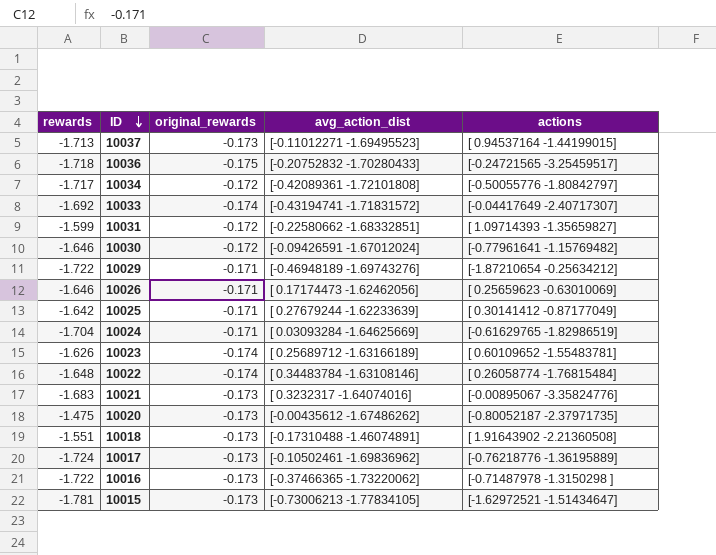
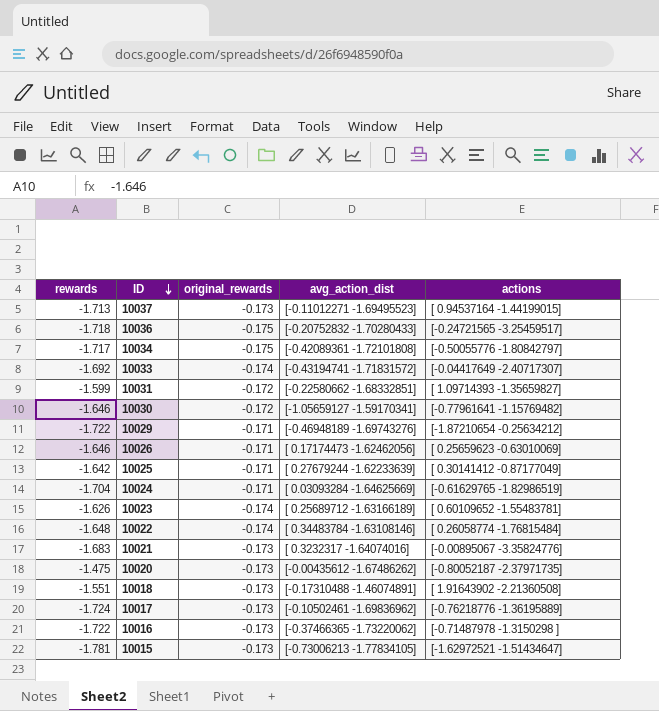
10034 | original_rewards: -0.172 -> -0.175
10030 | avg_action_dist: [-0.09426591 -1.67012024] -> [-1.05659127 -1.59170341]

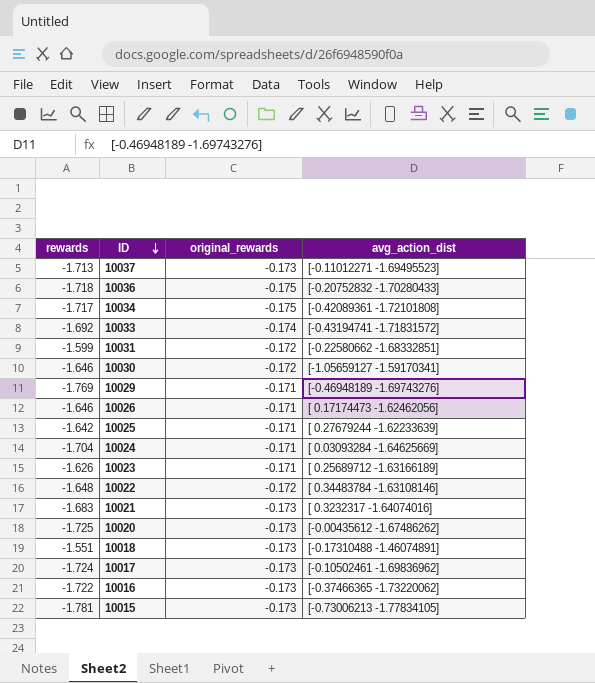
column actions | position: 5 -> none
10029 | rewards: -1.722 -> -1.769
10023 | original_rewards: -0.174 -> -0.171
10022 | original_rewards: -0.174 -> -0.172
10020 | rewards: -1.475 -> -1.725

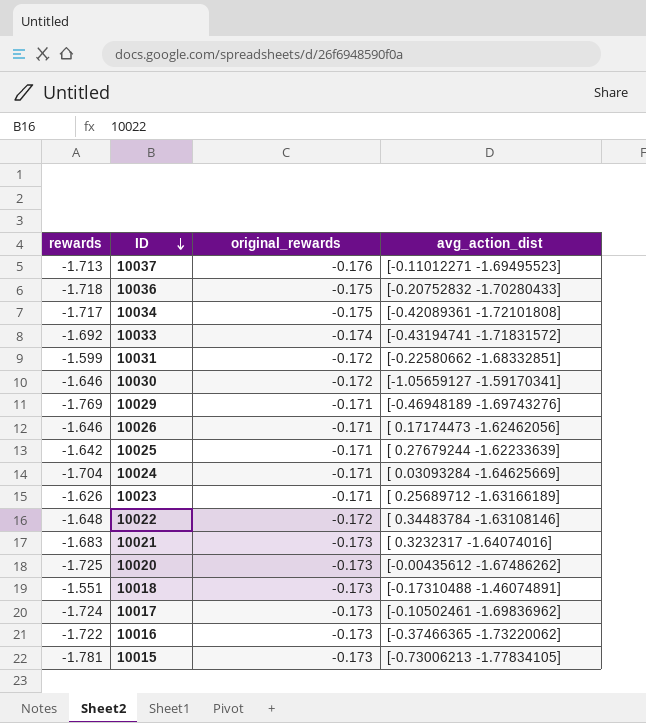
10037 | original_rewards: -0.173 -> -0.176

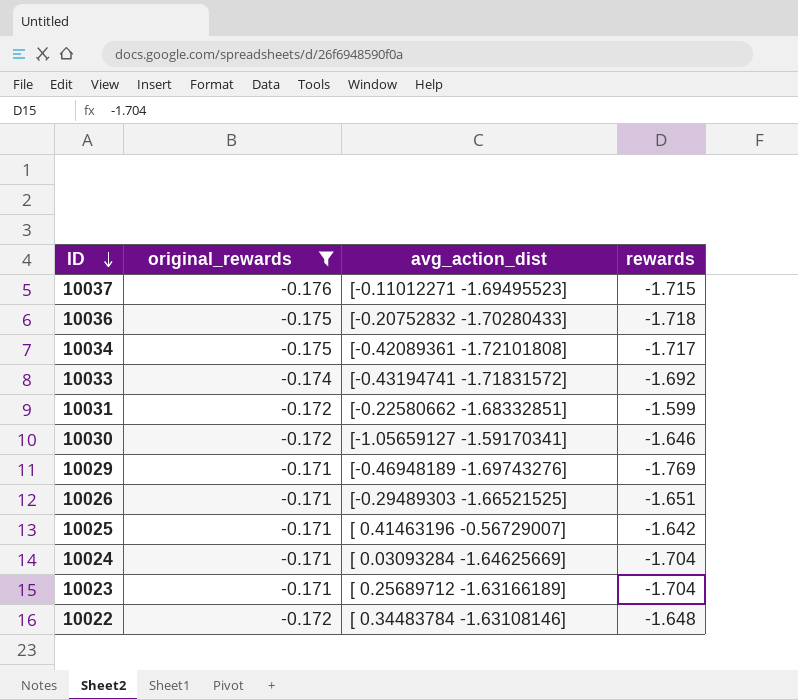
filter: none -> original_rewards != -0.173
column rewards | position: 1 -> 4
10037 | rewards: -1.713 -> -1.715
10026 | avg_action_dist: [ 0.17174473 -1.62462056] -> [-0.29489303 -1.66521525]
10026 | rewards: -1.646 -> -1.651
10025 | avg_action_dist: [ 0.27679244 -1.62233639] -> [ 0.41463196 -0.56729007]
10023 | rewards: -1.626 -> -1.704

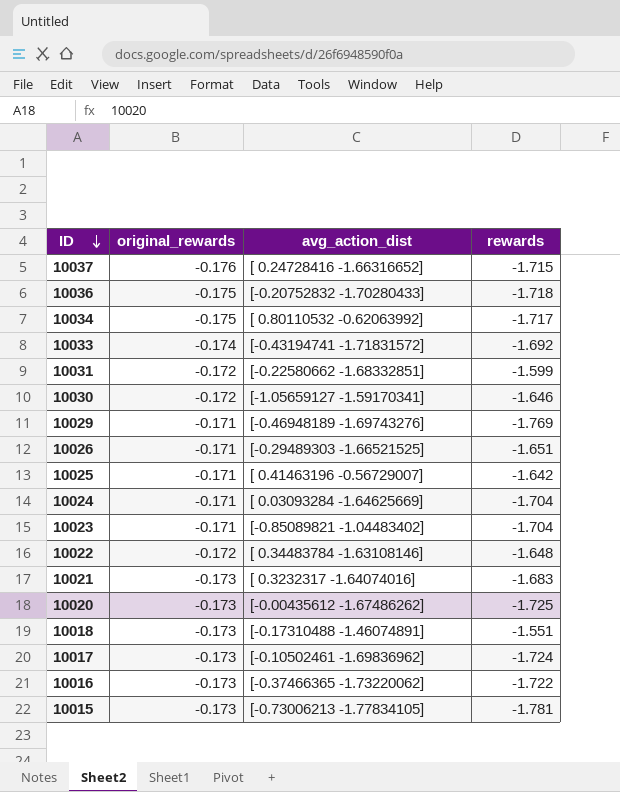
filter: original_rewards != -0.173 -> none
10037 | avg_action_dist: [-0.11012271 -1.69495523] -> [ 0.24728416 -1.66316652]
10034 | avg_action_dist: [-0.42089361 -1.72101808] -> [ 0.80110532 -0.62063992]
10023 | avg_action_dist: [ 0.25689712 -1.63166189] -> [-0.85089821 -1.04483402]

